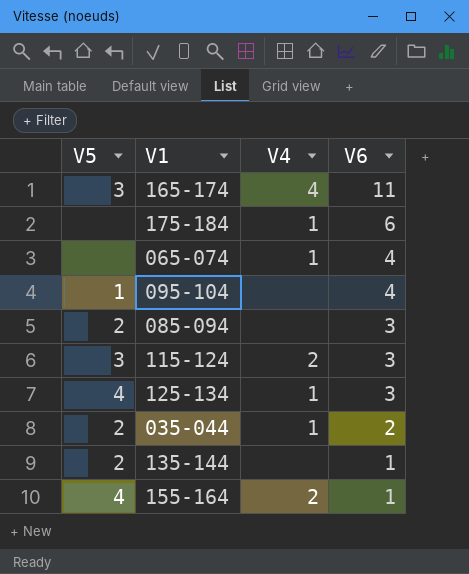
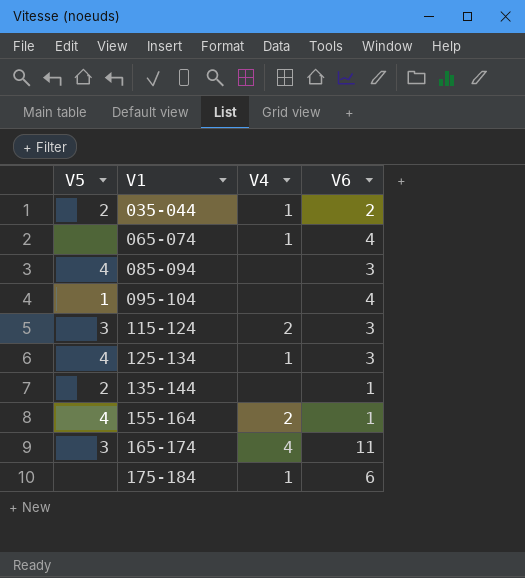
row order: V6 descending -> V1 ascending
085-094 | V5: 2 -> 4

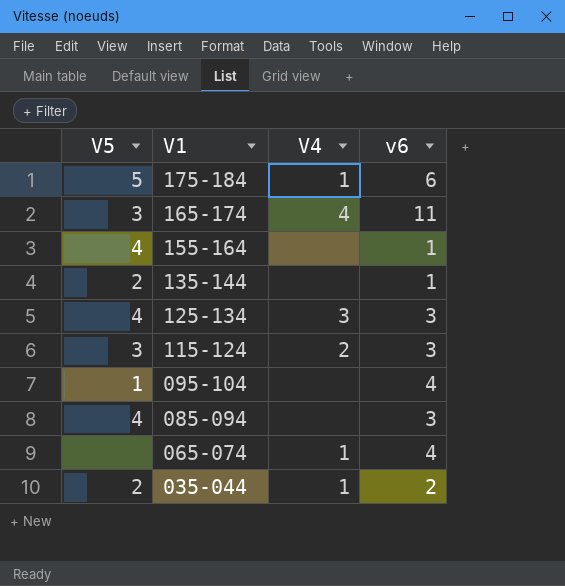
row order: V1 ascending -> V1 descending
column name: V6 -> v6
175-184 | V5: none -> 5
155-164 | V4: 2 -> none
125-134 | V4: 1 -> 3

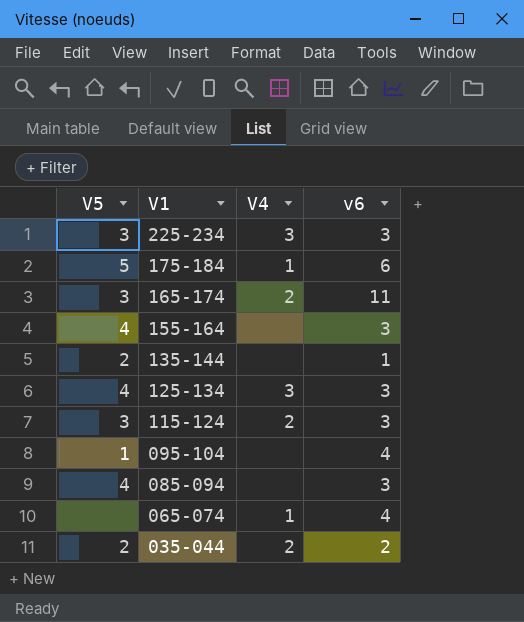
row 225-234: none -> 3 | 3 | 3
165-174 | V4: 4 -> 2
155-164 | v6: 1 -> 3
035-044 | V4: 1 -> 2

